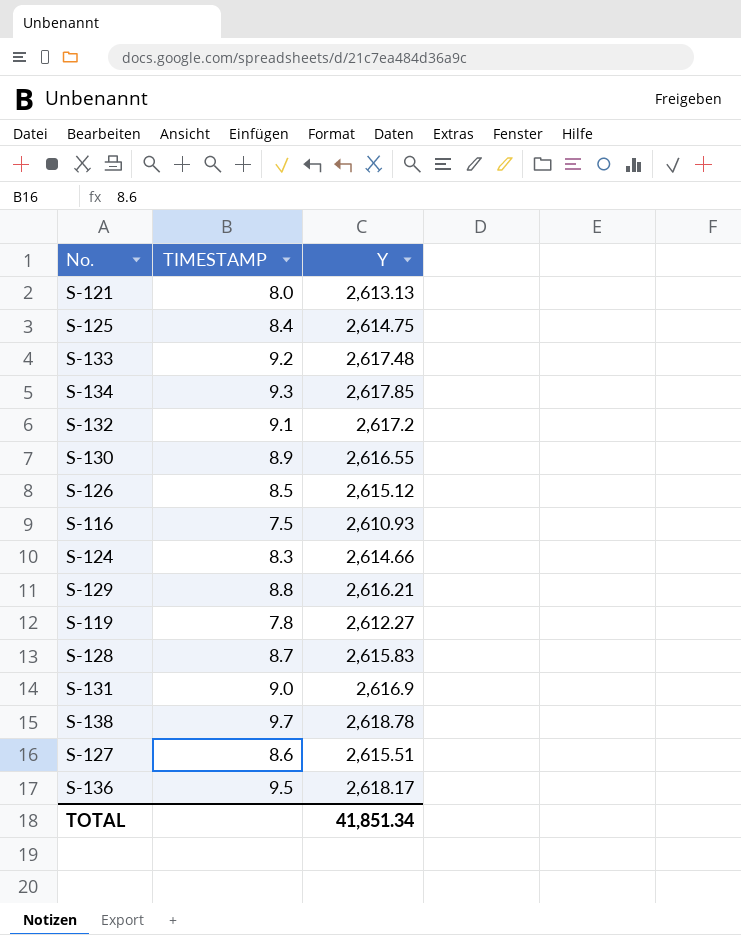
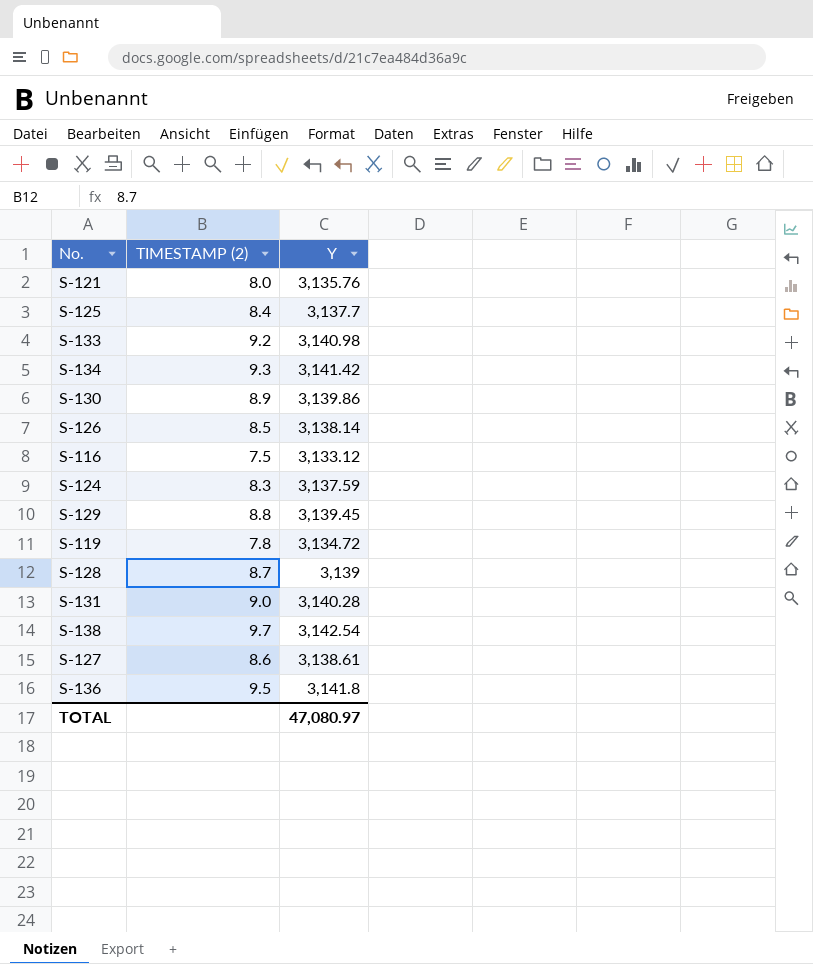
column name: TIMESTAMP -> TIMESTAMP (2)
row S-132: 9.1 | 2,617.2 -> none
S-121 | Y: 2,613.13 -> 3,135.76
S-125 | Y: 2,614.75 -> 3,137.7
S-133 | Y: 2,617.48 -> 3,140.98
S-134 | Y: 2,617.85 -> 3,141.42
S-130 | Y: 2,616.55 -> 3,139.86
S-126 | Y: 2,615.12 -> 3,138.14
S-116 | Y: 2,610.93 -> 3,133.12
S-124 | Y: 2,614.66 -> 3,137.59
S-129 | Y: 2,616.21 -> 3,139.45
S-119 | Y: 2,612.27 -> 3,134.72
S-128 | Y: 2,615.83 -> 3,139
S-131 | Y: 2,616.9 -> 3,140.28
S-138 | Y: 2,618.78 -> 3,142.54
S-127 | Y: 2,615.51 -> 3,138.61
S-136 | Y: 2,618.17 -> 3,141.8
TOTAL | Y: 41,851.34 -> 47,080.97

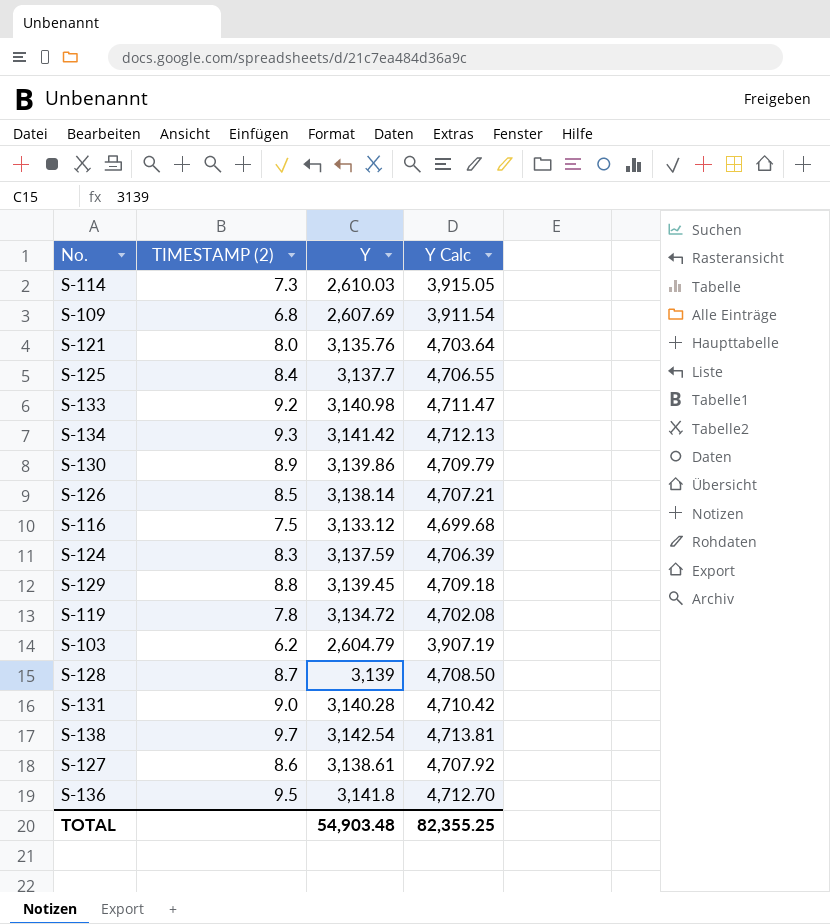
column Y Calc | formula: none -> [Y] * 1.5
row S-114: none -> 7.3 | 2,610.03 | 3,915.05
row S-109: none -> 6.8 | 2,607.69 | 3,911.54
row S-103: none -> 6.2 | 2,604.79 | 3,907.19
TOTAL | Y: 47,080.97 -> 54,903.48

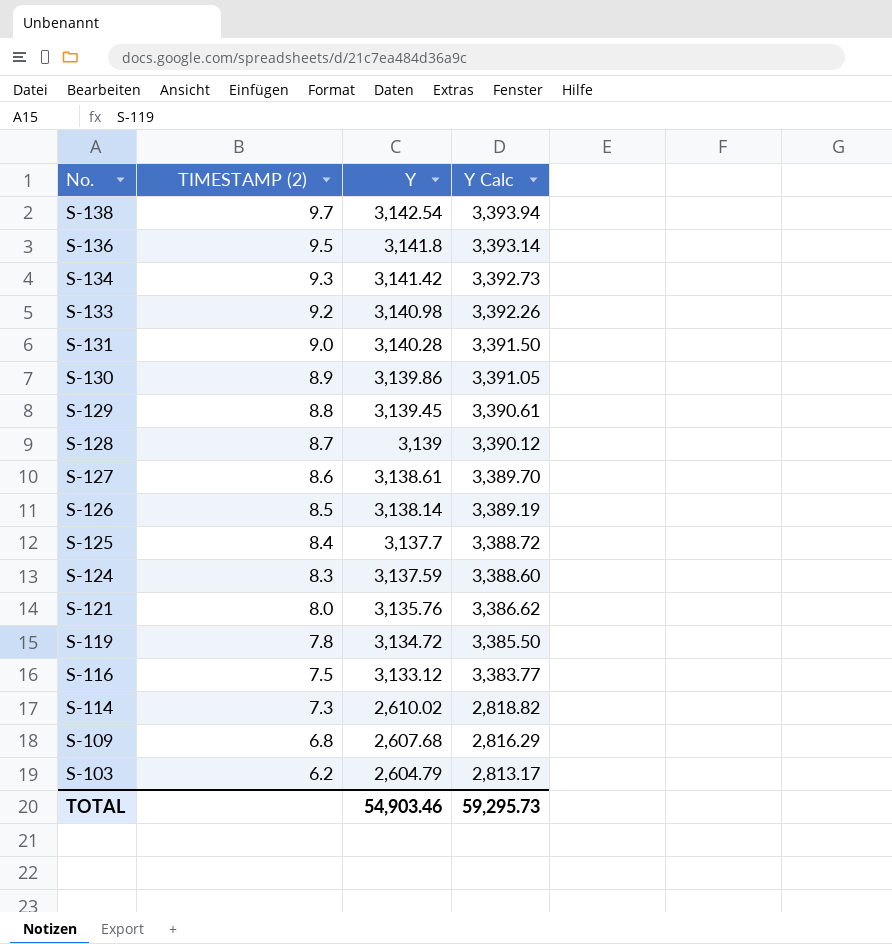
row order: none -> No. descending
column Y Calc | formula: [Y] * 1.5 -> [Y] * 1.08
S-114 | Y: 2,610.03 -> 2,610.02
S-109 | Y: 2,607.69 -> 2,607.68
TOTAL | Y: 54,903.48 -> 54,903.46
TOTAL | Y Calc: 82,355.25 -> 59,295.73

